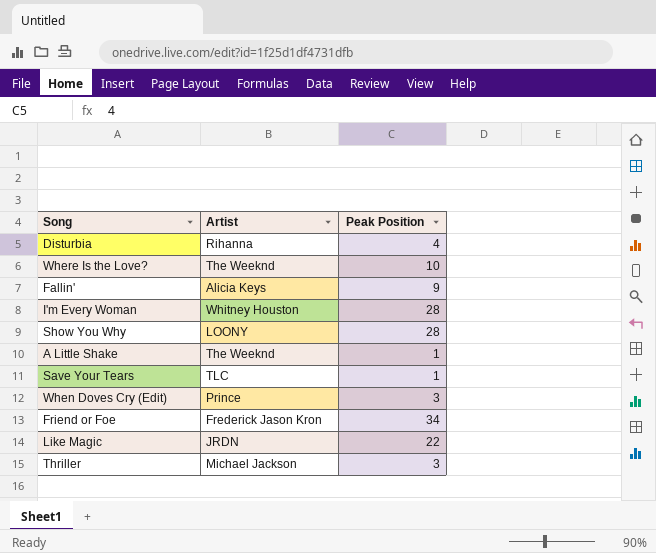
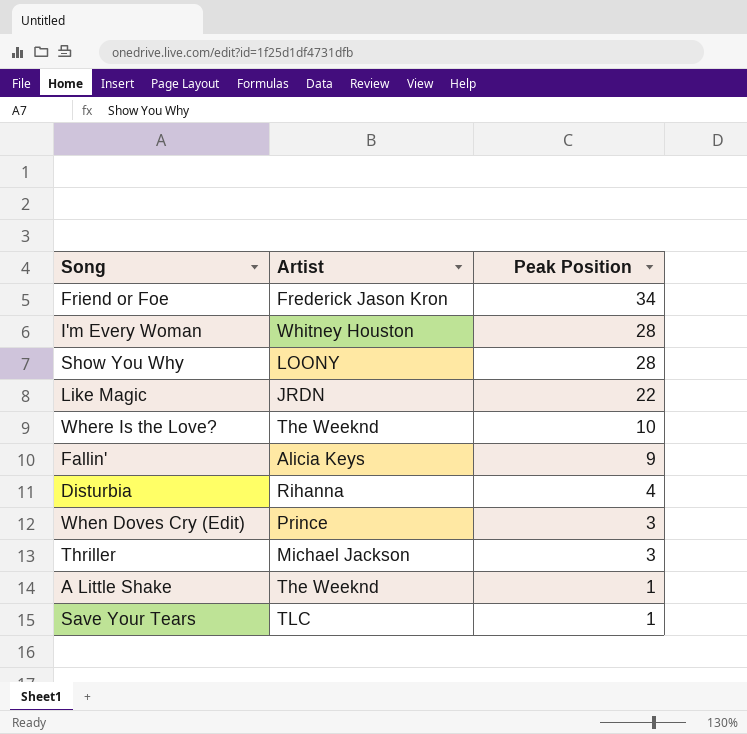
row order: none -> Peak Position descending

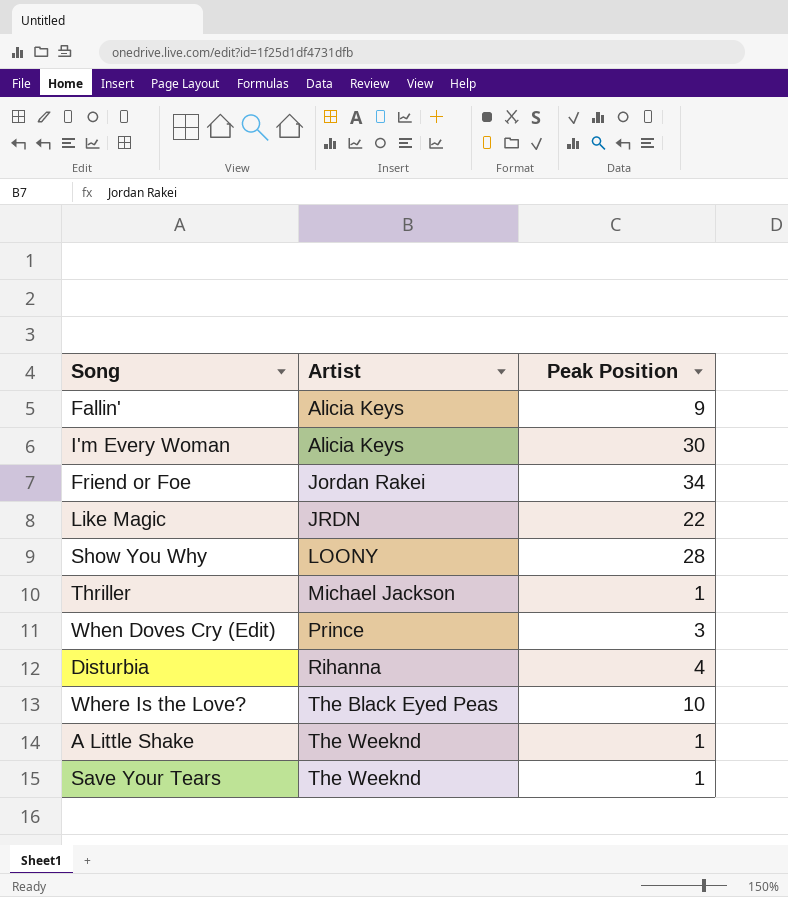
row order: Peak Position descending -> Artist ascending
I'm Every Woman | Artist: Whitney Houston -> Alicia Keys
I'm Every Woman | Peak Position: 28 -> 30
Friend or Foe | Artist: Frederick Jason Kron -> Jordan Rakei
Thriller | Peak Position: 3 -> 1
Where Is the Love? | Artist: The Weeknd -> The Black Eyed Peas
Save Your Tears | Artist: TLC -> The Weeknd

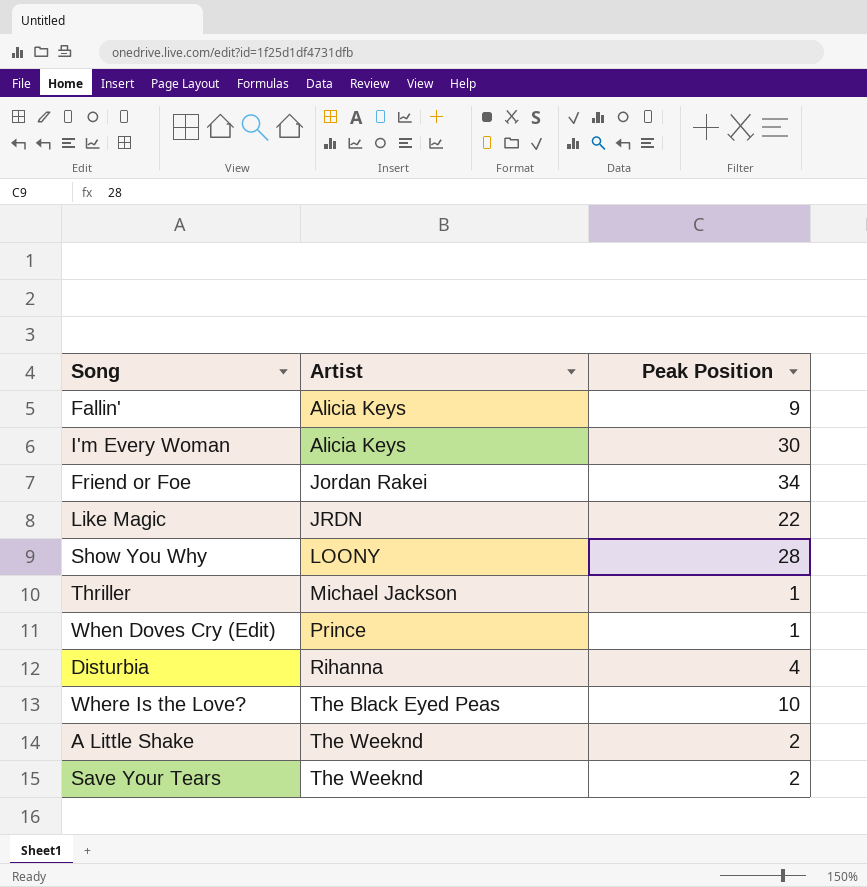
When Doves Cry (Edit) | Peak Position: 3 -> 1
A Little Shake | Peak Position: 1 -> 2
Save Your Tears | Peak Position: 1 -> 2

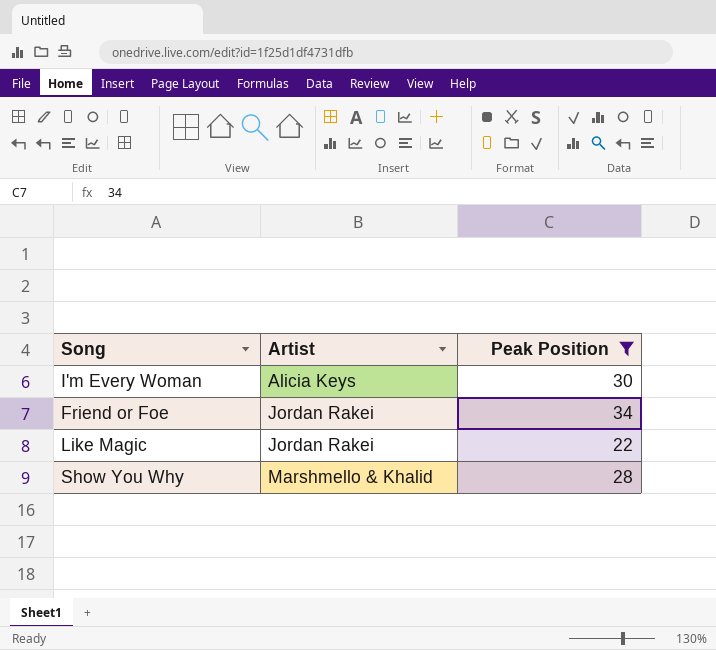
filter: none -> Peak Position >= 22
Like Magic | Artist: JRDN -> Jordan Rakei
Show You Why | Artist: LOONY -> Marshmello & Khalid

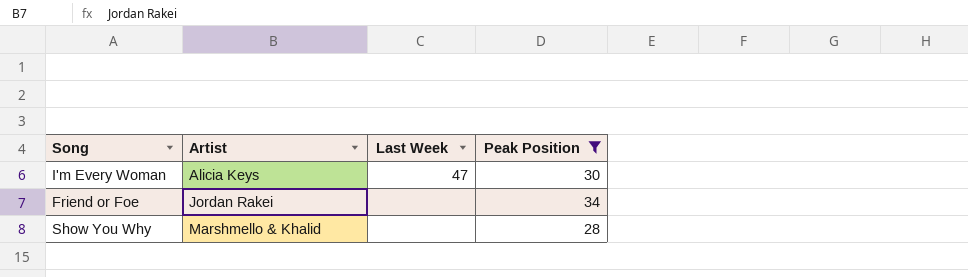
column Last Week | position: none -> 3
row Like Magic: Jordan Rakei | 22 -> none

